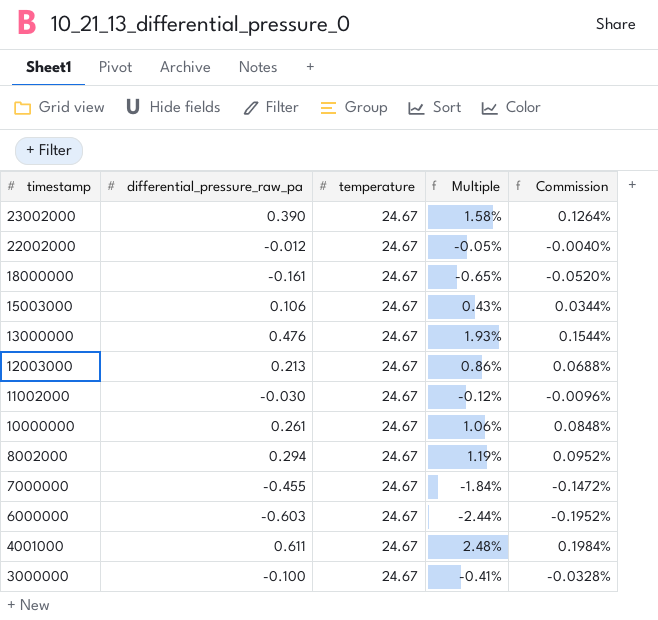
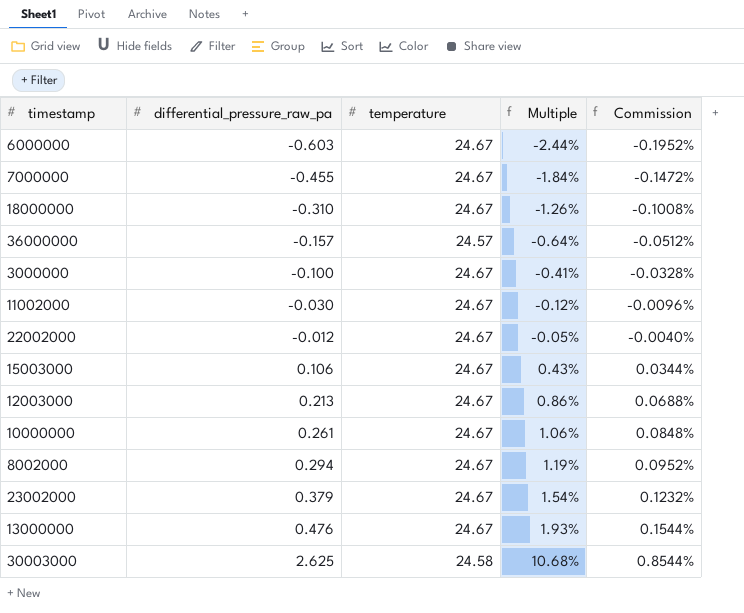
row order: timestamp descending -> differential_pressure_raw_pa ascending
row 4001000: 0.611 | 24.67 | 2.48% | 0.1984% -> none
18000000 | differential_pressure_raw_pa: -0.161 -> -0.310
18000000 | Multiple: -0.65% -> -1.26%
18000000 | Commission: -0.0520% -> -0.1008%
row 36000000: none -> -0.157 | 24.57 | -0.64% | -0.0512%
23002000 | differential_pressure_raw_pa: 0.390 -> 0.379
23002000 | Multiple: 1.58% -> 1.54%
23002000 | Commission: 0.1264% -> 0.1232%
row 30003000: none -> 2.625 | 24.58 | 10.68% | 0.8544%

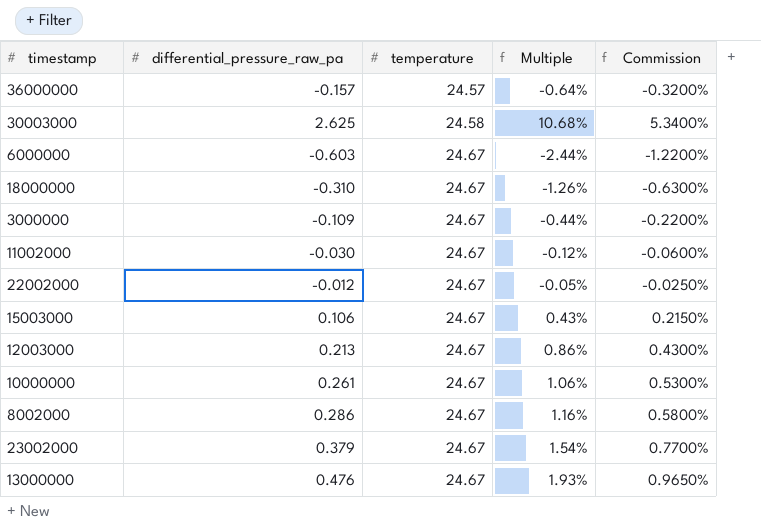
row order: differential_pressure_raw_pa ascending -> temperature ascending
column Commission | formula: [Multiple] * 0.08 -> [Multiple] * 0.5
row 7000000: -0.455 | 24.67 | -1.84% | -0.1472% -> none
3000000 | differential_pressure_raw_pa: -0.100 -> -0.109
3000000 | Multiple: -0.41% -> -0.44%
8002000 | differential_pressure_raw_pa: 0.294 -> 0.286
8002000 | Multiple: 1.19% -> 1.16%

